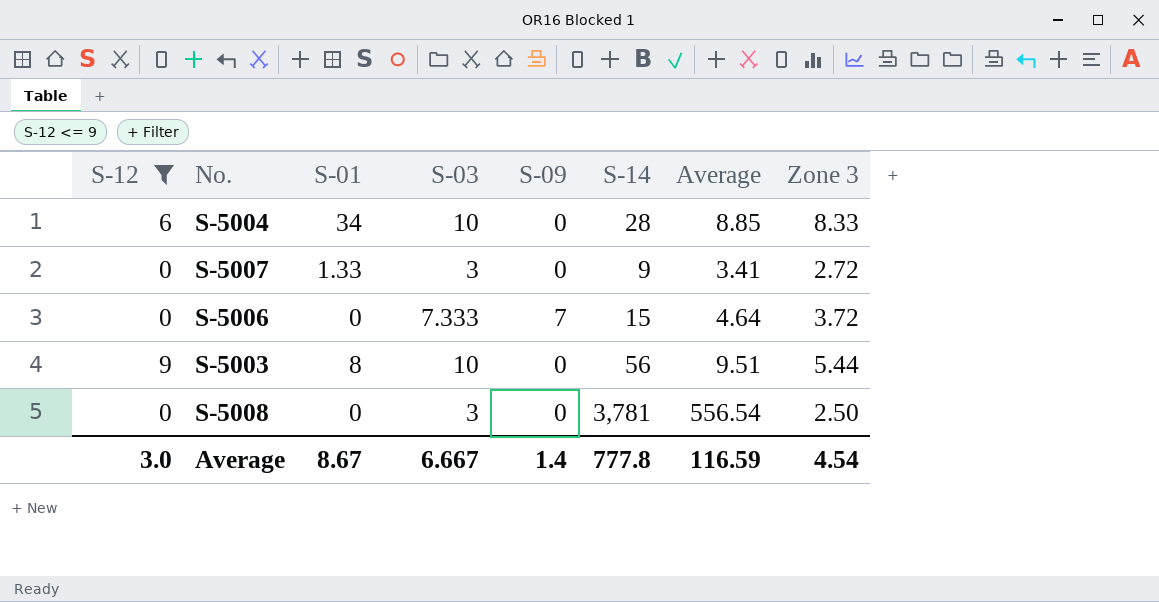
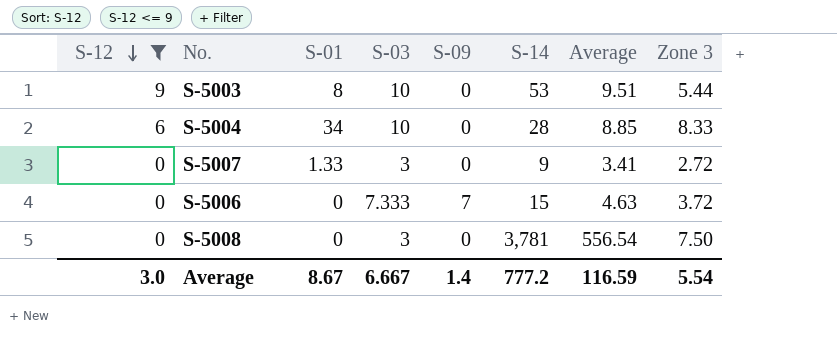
row order: none -> S-12 descending
S-5003 | S-14: 56 -> 53
S-5006 | Average: 4.64 -> 4.63
S-5008 | Zone 3: 2.50 -> 7.50
Average | S-14: 777.8 -> 777.2
Average | Zone 3: 4.54 -> 5.54

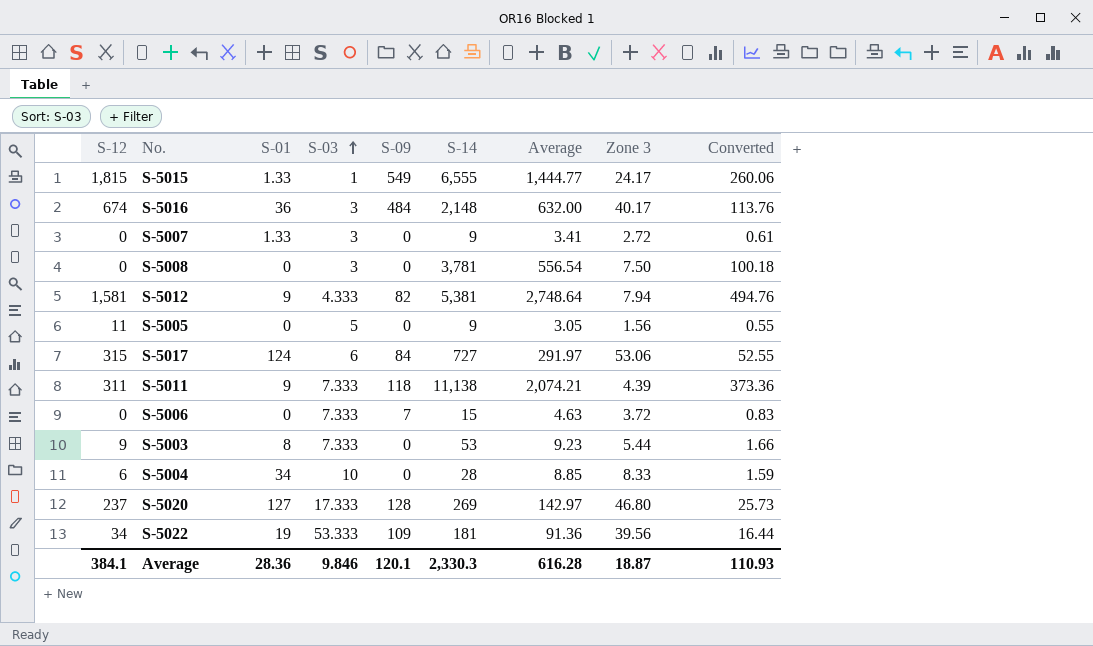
filter: S-12 <= 9 -> none
row order: S-12 descending -> S-03 ascending
column Converted | formula: none -> [Average] * 0.18
S-5003 | S-03: 10 -> 7.333
S-5003 | Average: 9.51 -> 9.23
Average | S-12: 3.0 -> 384.1
Average | S-01: 8.67 -> 28.36
Average | S-03: 6.667 -> 9.846
Average | S-09: 1.4 -> 120.1
Average | S-14: 777.2 -> 2,330.3
Average | Average: 116.59 -> 616.28
Average | Zone 3: 5.54 -> 18.87

